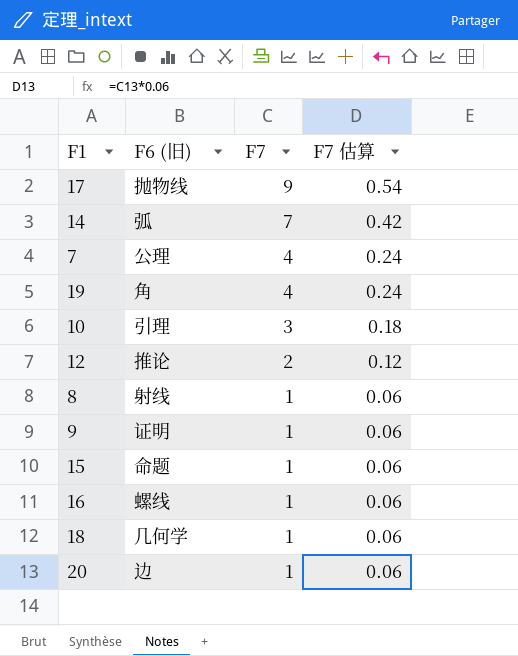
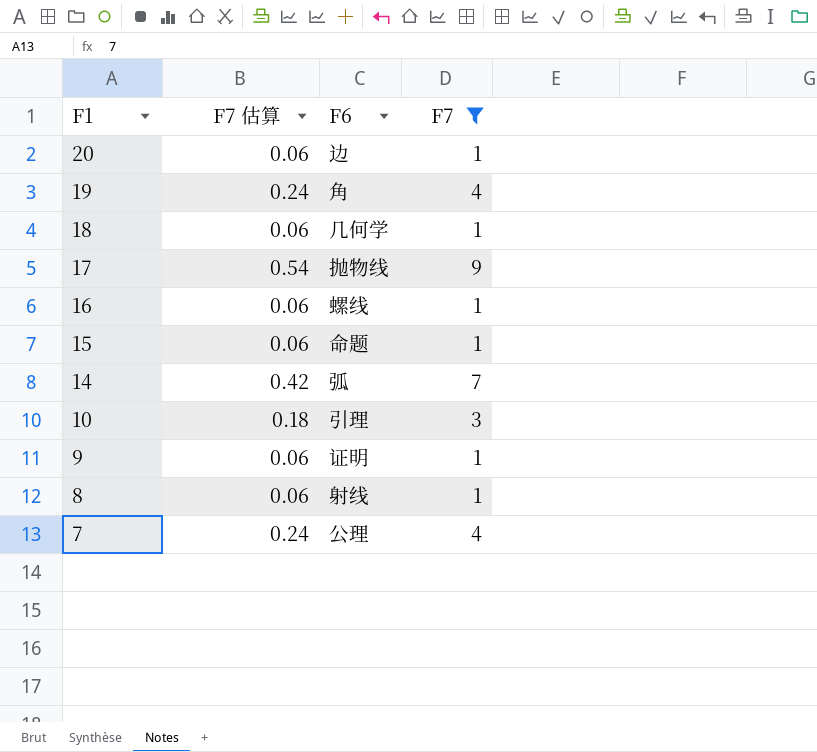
filter: none -> F7 != 2
row order: F7 descending -> F1 descending
column F7 估算 | position: 4 -> 2
column name: F6 (旧) -> F6

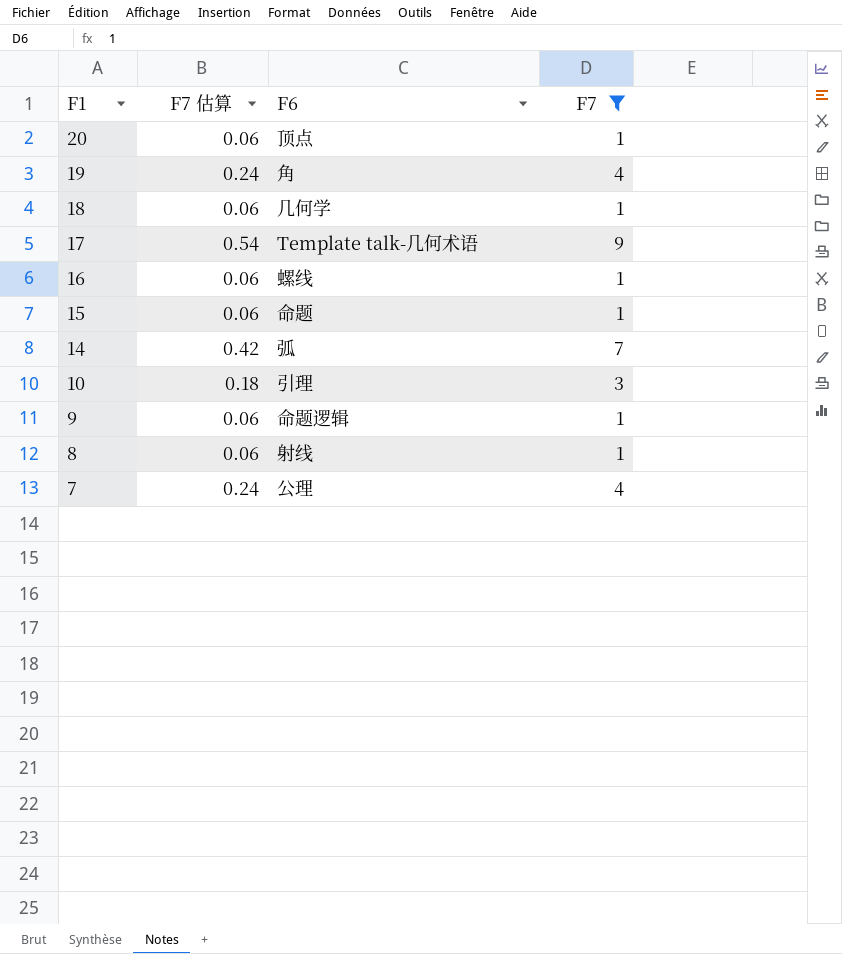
20 | F6: 边 -> 顶点
17 | F6: 抛物线 -> Template talk-几何术语
9 | F6: 证明 -> 命题逻辑

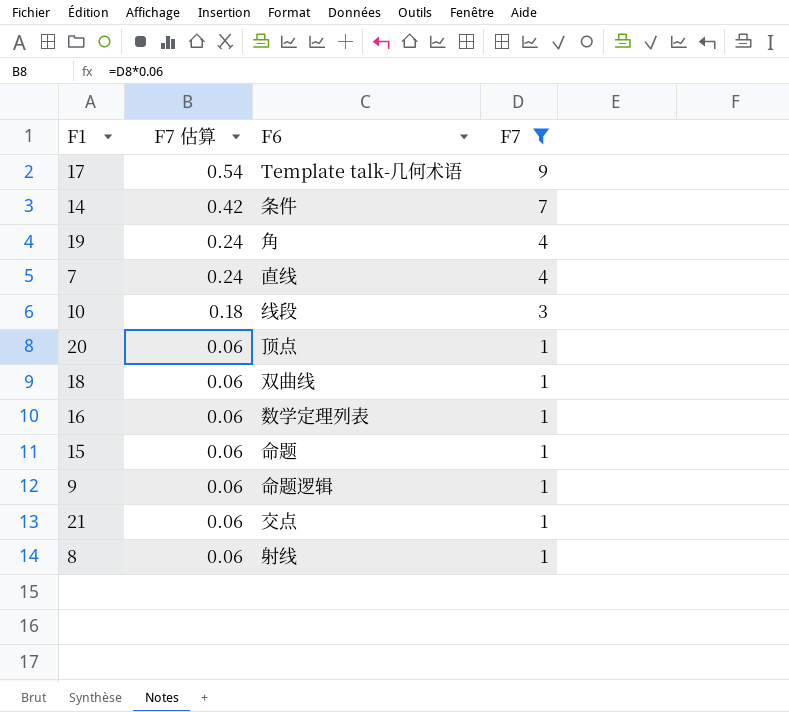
row order: F1 descending -> F7 估算 descending
14 | F6: 弧 -> 条件
7 | F6: 公理 -> 直线
10 | F6: 引理 -> 线段
18 | F6: 几何学 -> 双曲线
16 | F6: 螺线 -> 数学定理列表
row 21: none -> 0.06 | 交点 | 1

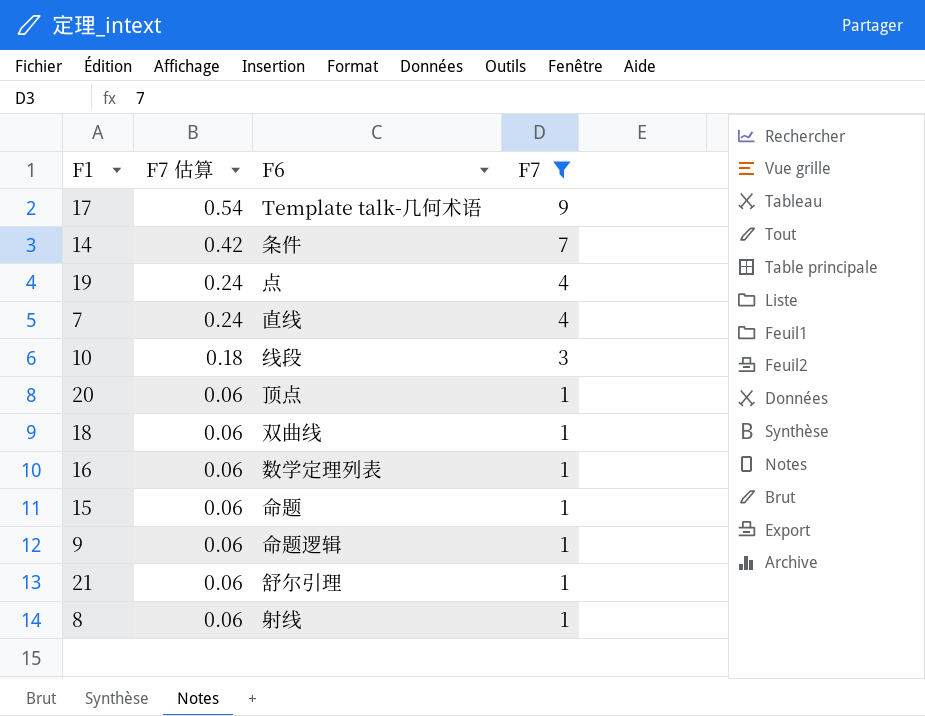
19 | F6: 角 -> 点
21 | F6: 交点 -> 舒尔引理

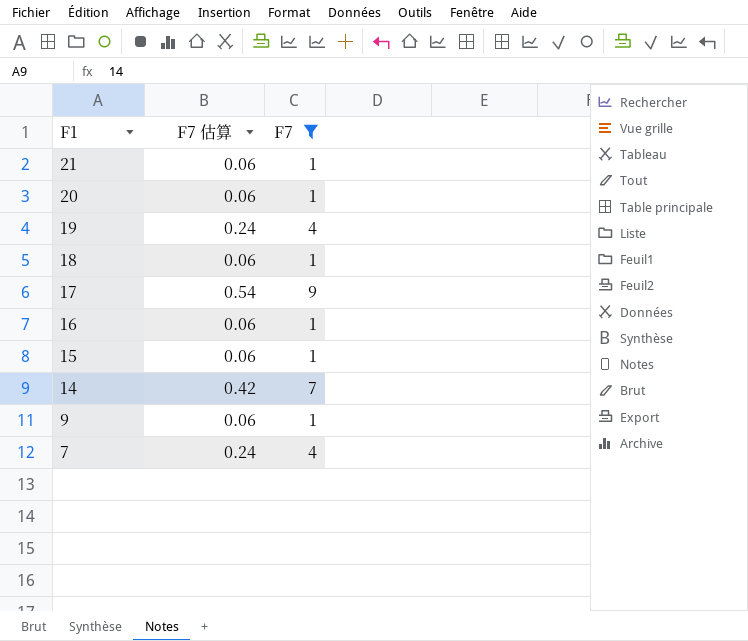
row order: F7 估算 descending -> F1 descending
column F6 | position: 3 -> none
row 10: 0.18 | 线段 | 3 -> none
row 8: 0.06 | 射线 | 1 -> none

